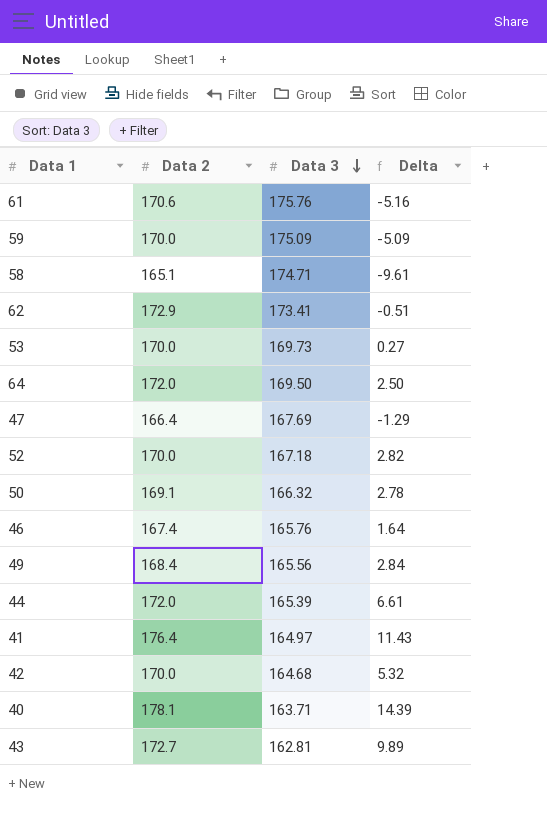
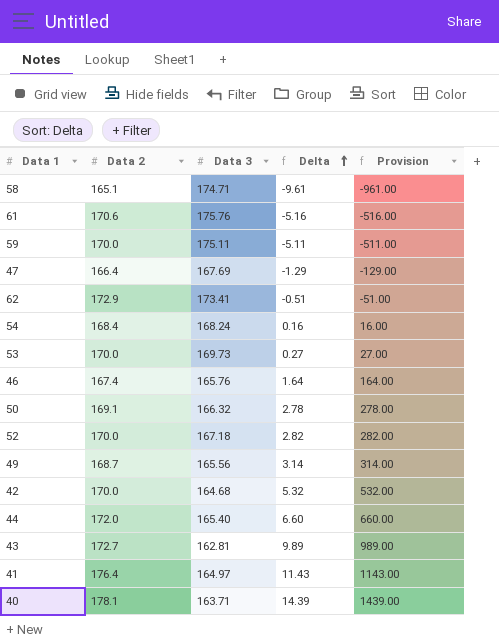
row order: Data 3 descending -> Delta ascending
column Provision | formula: none -> [Delta] * 100
row 64: 172.0 | 169.50 | 2.50 -> none
59 | Data 3: 175.09 -> 175.11
59 | Delta: -5.09 -> -5.11
row 54: none -> 168.4 | 168.24 | 0.16 | 16.00
49 | Data 2: 168.4 -> 168.7
49 | Delta: 2.84 -> 3.14
44 | Data 3: 165.39 -> 165.40
44 | Delta: 6.61 -> 6.60

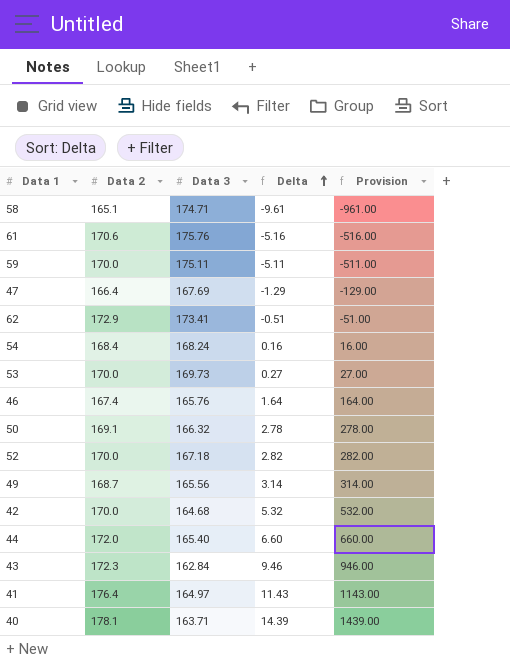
43 | Data 2: 172.7 -> 172.3
43 | Data 3: 162.81 -> 162.84
43 | Delta: 9.89 -> 9.46
43 | Provision: 989.00 -> 946.00

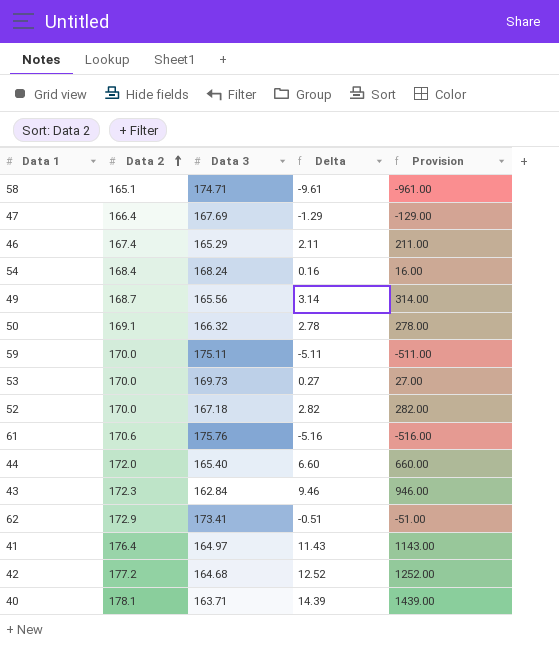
row order: Delta ascending -> Data 2 ascending
46 | Data 3: 165.76 -> 165.29
46 | Delta: 1.64 -> 2.11
46 | Provision: 164.00 -> 211.00
42 | Data 2: 170.0 -> 177.2
42 | Delta: 5.32 -> 12.52
42 | Provision: 532.00 -> 1252.00

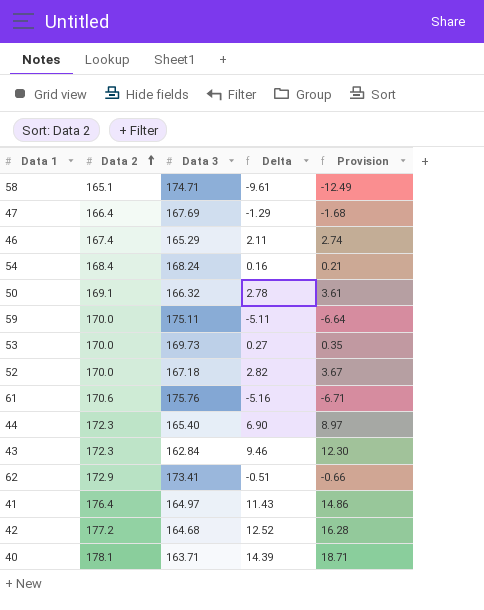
column Provision | formula: [Delta] * 100 -> [Delta] * 1.3
row 49: 168.7 | 165.56 | 3.14 | 314.00 -> none
44 | Data 2: 172.0 -> 172.3
44 | Delta: 6.60 -> 6.90

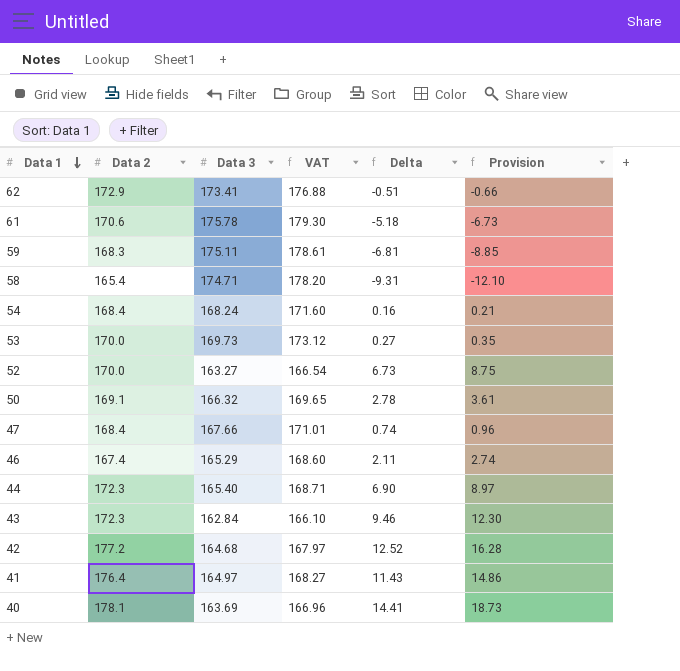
row order: Data 2 ascending -> Data 1 descending
column VAT | formula: none -> [Data 3] * 1.02
61 | Data 3: 175.76 -> 175.78
61 | Delta: -5.16 -> -5.18
61 | Provision: -6.71 -> -6.73
59 | Data 2: 170.0 -> 168.3
59 | Delta: -5.11 -> -6.81
59 | Provision: -6.64 -> -8.85
58 | Data 2: 165.1 -> 165.4
58 | Delta: -9.61 -> -9.31
58 | Provision: -12.49 -> -12.10
52 | Data 3: 167.18 -> 163.27
52 | Delta: 2.82 -> 6.73
52 | Provision: 3.67 -> 8.75
47 | Data 2: 166.4 -> 168.4
47 | Data 3: 167.69 -> 167.66
47 | Delta: -1.29 -> 0.74
47 | Provision: -1.68 -> 0.96
40 | Data 3: 163.71 -> 163.69
40 | Delta: 14.39 -> 14.41
40 | Provision: 18.71 -> 18.73

